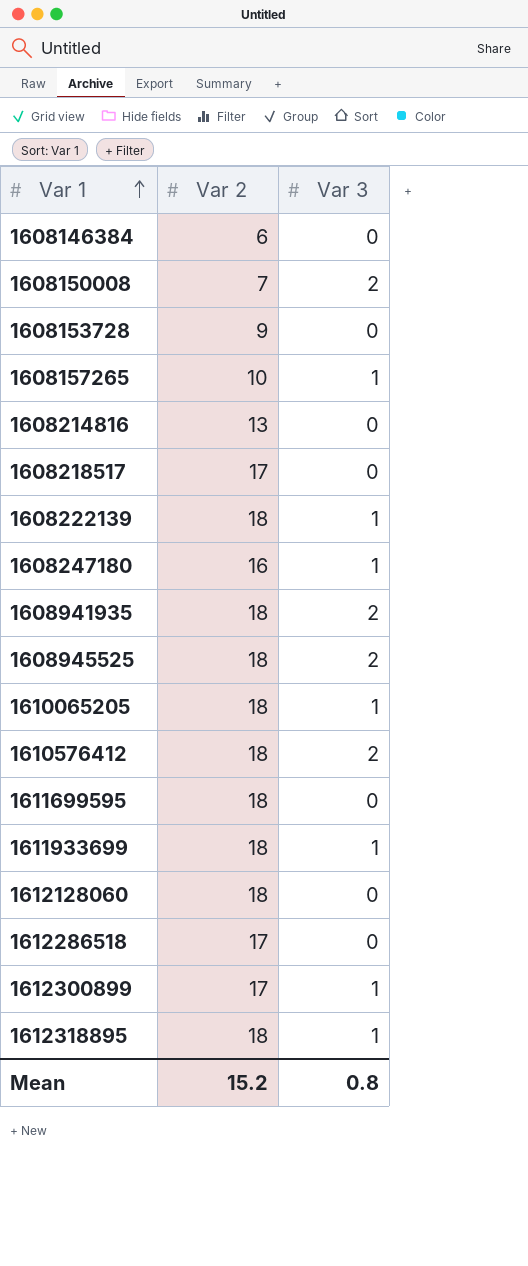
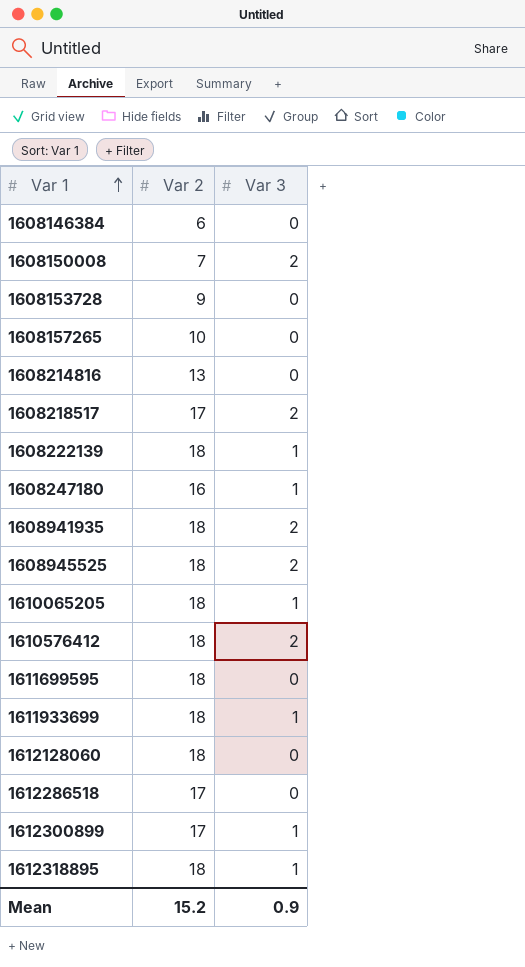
1608157265 | Var 3: 1 -> 0
1608218517 | Var 3: 0 -> 2
Mean | Var 3: 0.8 -> 0.9

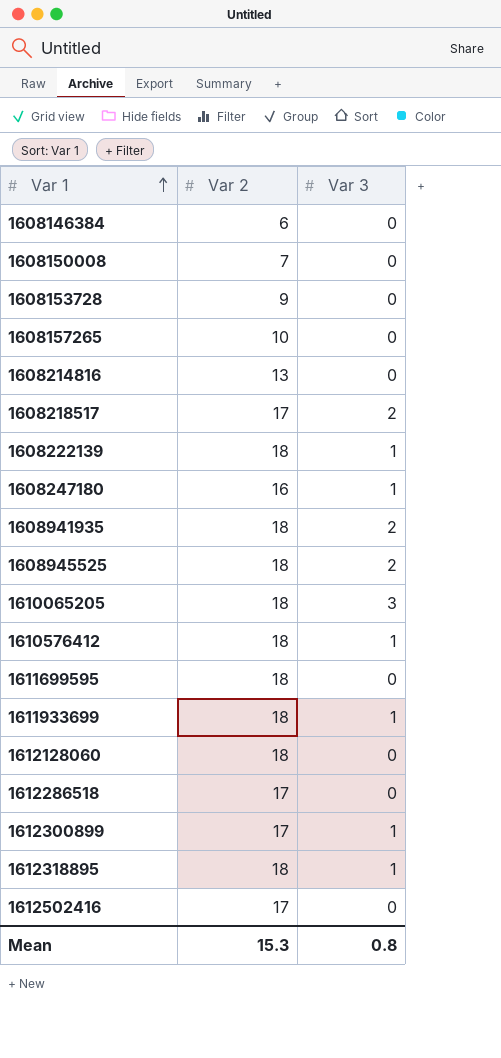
1608150008 | Var 3: 2 -> 0
1610065205 | Var 3: 1 -> 3
1610576412 | Var 3: 2 -> 1
row 1612502416: none -> 17 | 0
Mean | Var 2: 15.2 -> 15.3
Mean | Var 3: 0.9 -> 0.8

